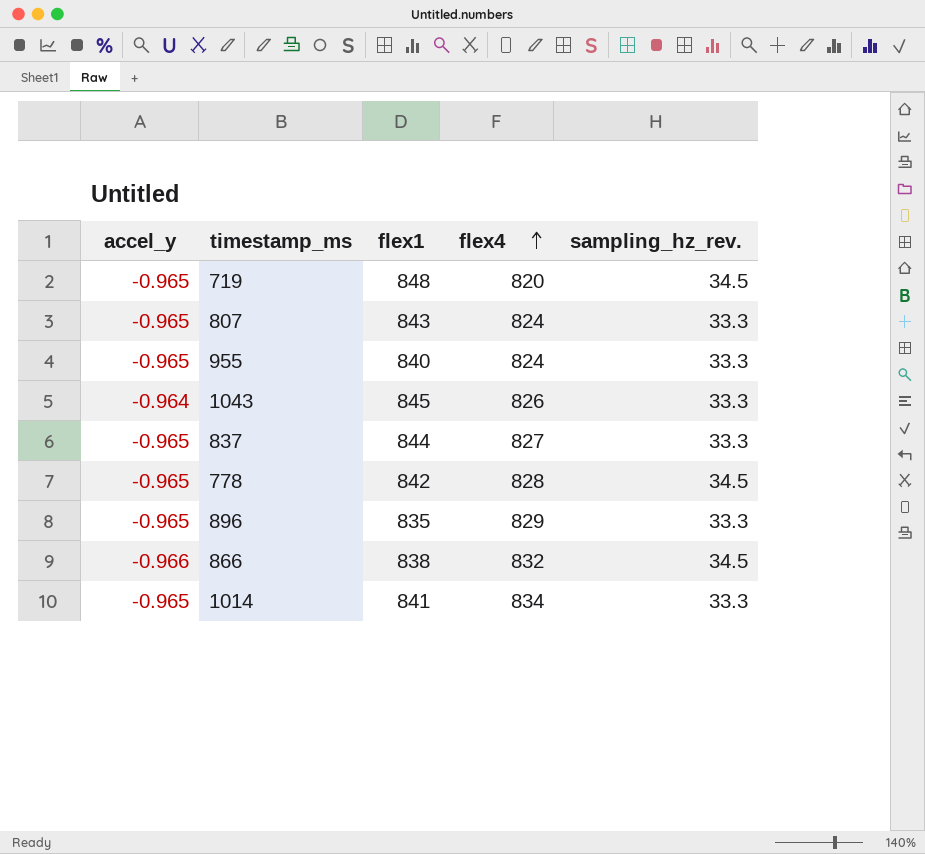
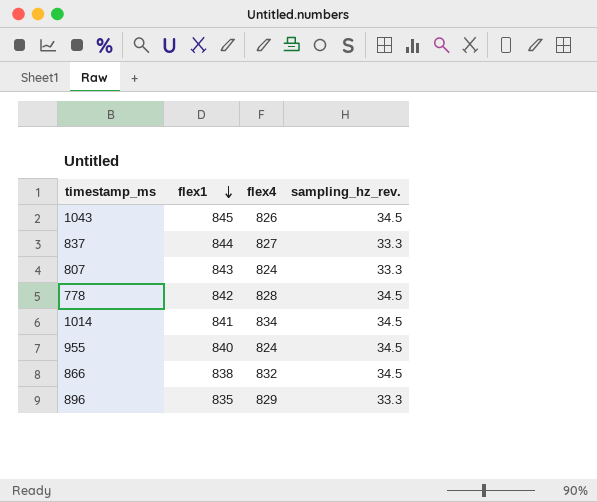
row order: flex4 ascending -> flex1 descending
column accel_y | position: 1 -> none
row 719: -0.965 | 848 | 820 | 34.5 -> none
1043 | sampling_hz_rev.: 33.3 -> 34.5
1014 | sampling_hz_rev.: 33.3 -> 34.5
955 | sampling_hz_rev.: 33.3 -> 34.5

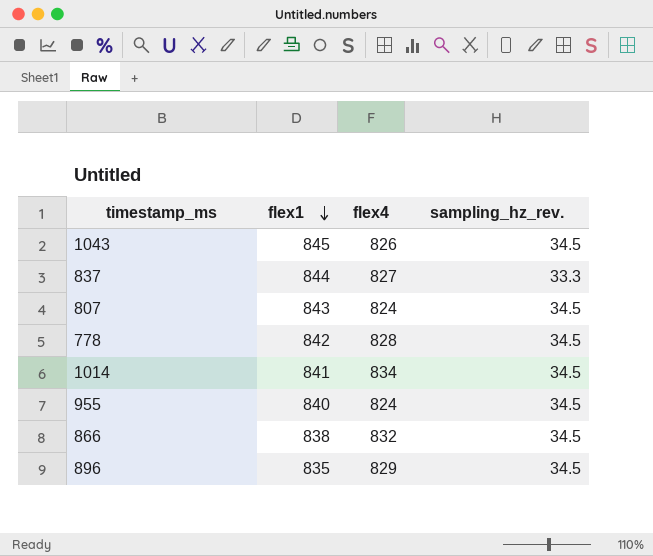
807 | sampling_hz_rev.: 33.3 -> 34.5
896 | sampling_hz_rev.: 33.3 -> 34.5

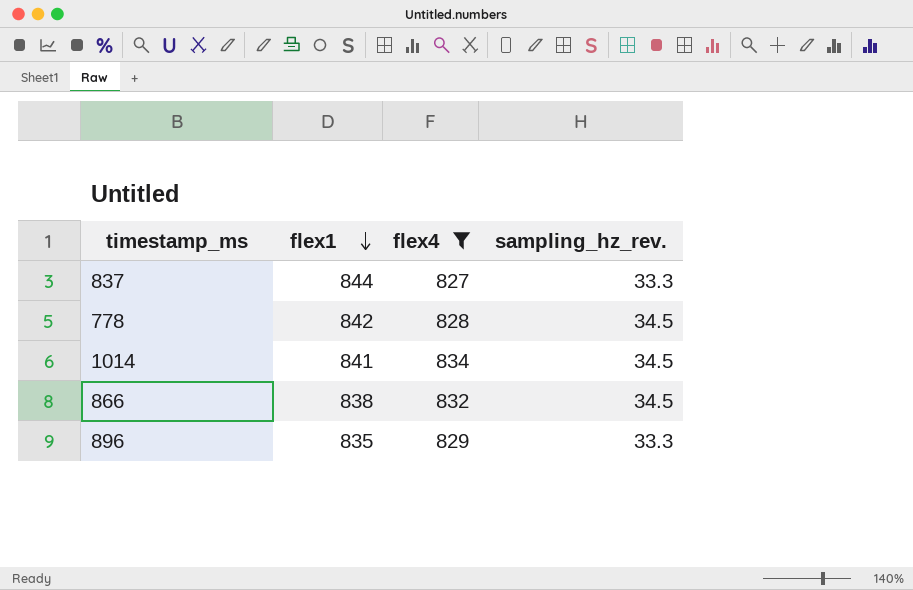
filter: none -> flex4 >= 827
896 | sampling_hz_rev.: 34.5 -> 33.3

